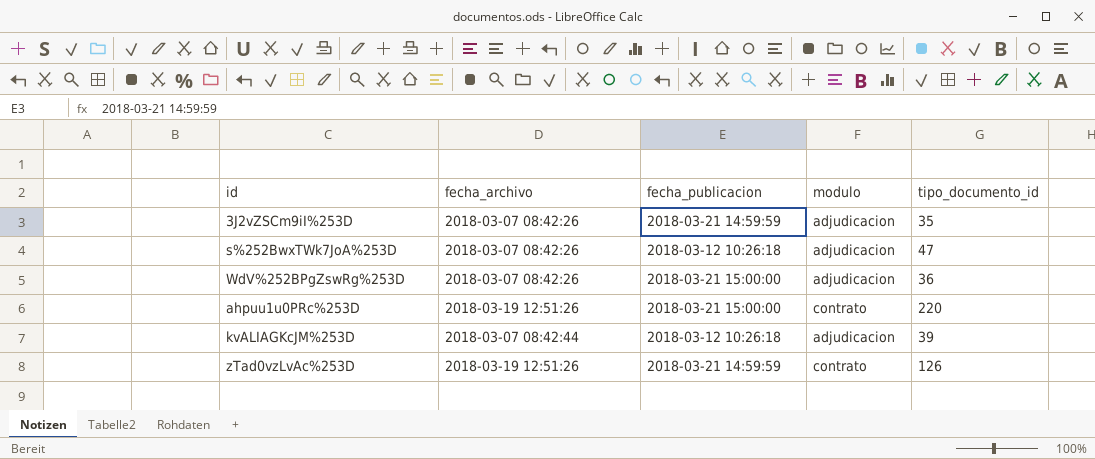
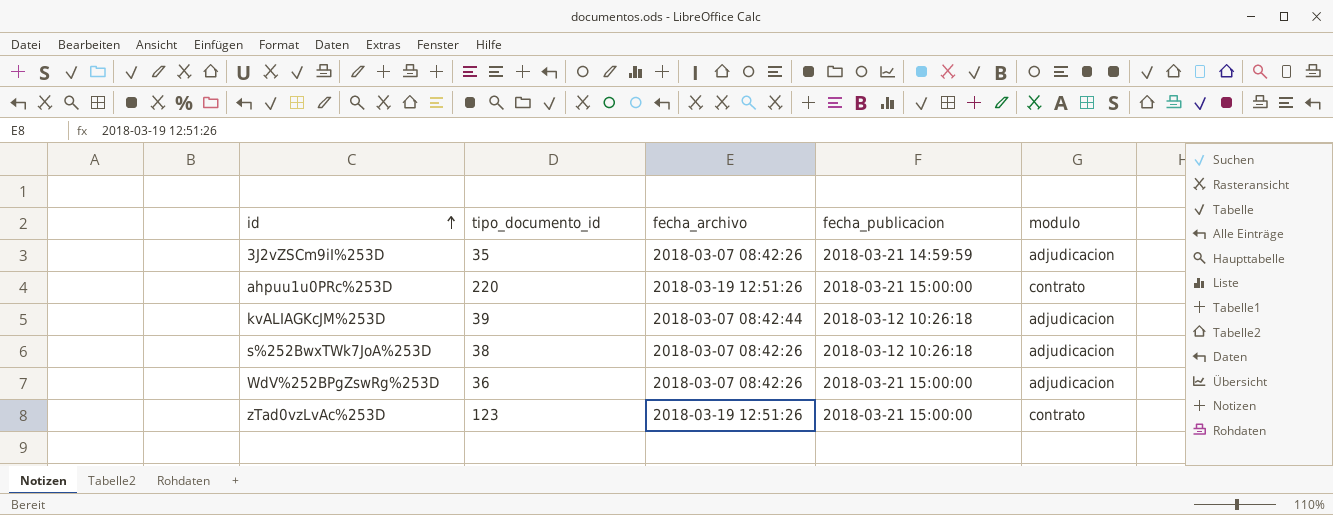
row order: none -> id ascending
column tipo_documento_id | position: 5 -> 2
s%252BwxTWk7JoA%253D | tipo_documento_id: 47 -> 38
zTad0vzLvAc%253D | tipo_documento_id: 126 -> 123
zTad0vzLvAc%253D | fecha_publicacion: 2018-03-21 14:59:59 -> 2018-03-21 15:00:00

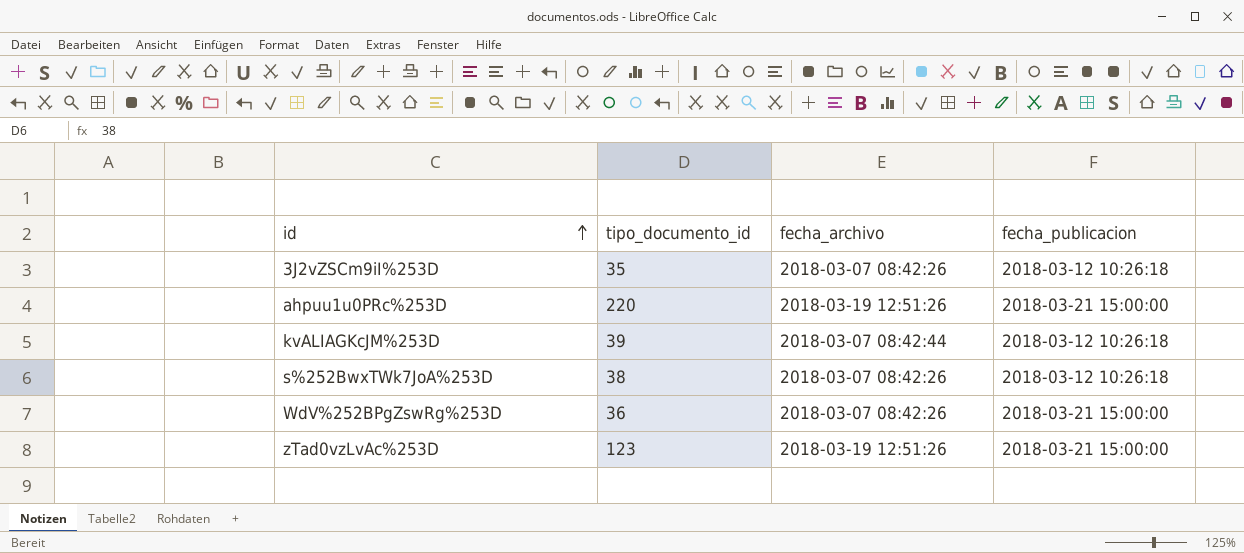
column modulo | position: 5 -> none
3J2vZSCm9iI%253D | fecha_publicacion: 2018-03-21 14:59:59 -> 2018-03-12 10:26:18

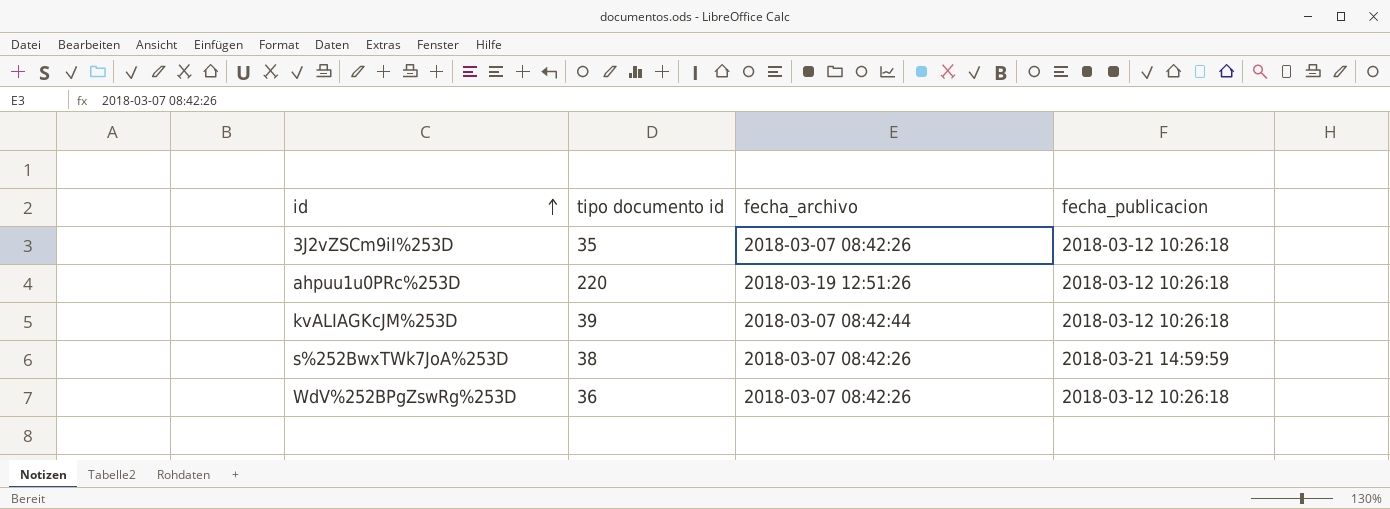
column name: tipo_documento_id -> tipo documento id
row zTad0vzLvAc%253D: 123 | 2018-03-19 12:51:26 | 2018-03-21 15:00:00 -> none
ahpuu1u0PRc%253D | fecha_publicacion: 2018-03-21 15:00:00 -> 2018-03-12 10:26:18
s%252BwxTWk7JoA%253D | fecha_publicacion: 2018-03-12 10:26:18 -> 2018-03-21 14:59:59
WdV%252BPgZswRg%253D | fecha_publicacion: 2018-03-21 15:00:00 -> 2018-03-12 10:26:18

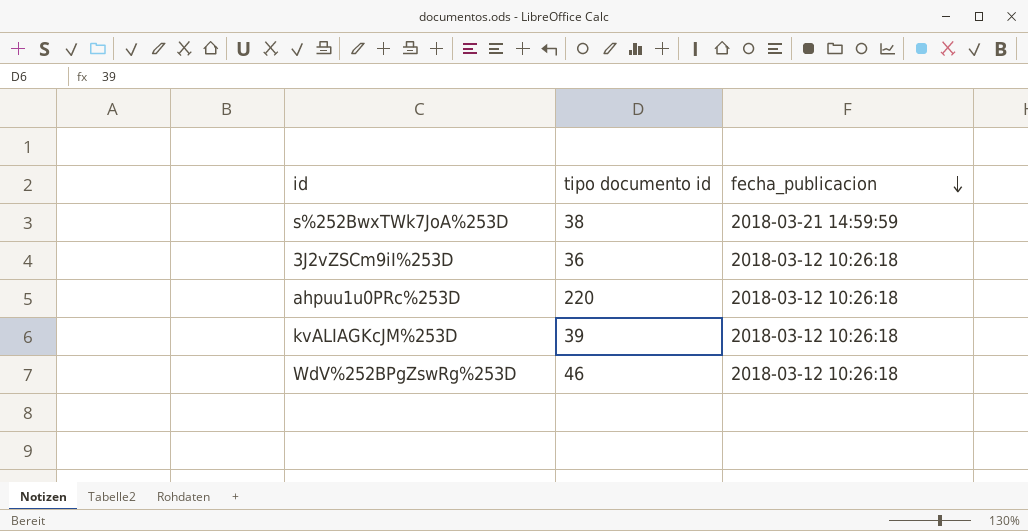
row order: id ascending -> fecha_publicacion descending
column fecha_archivo | position: 3 -> none
3J2vZSCm9iI%253D | tipo documento id: 35 -> 36
WdV%252BPgZswRg%253D | tipo documento id: 36 -> 46

